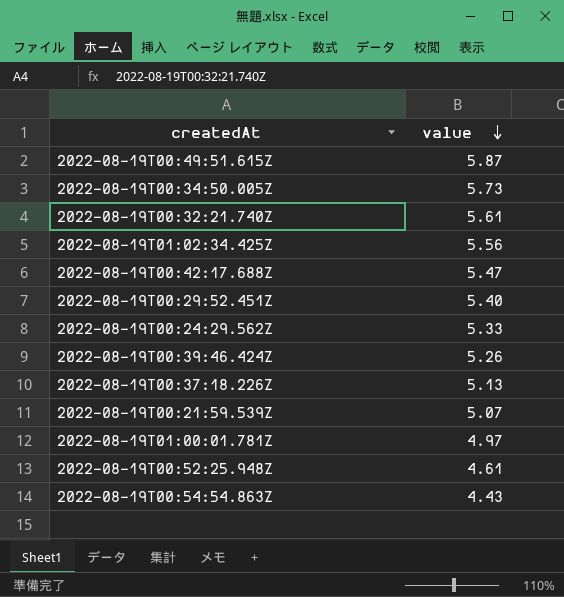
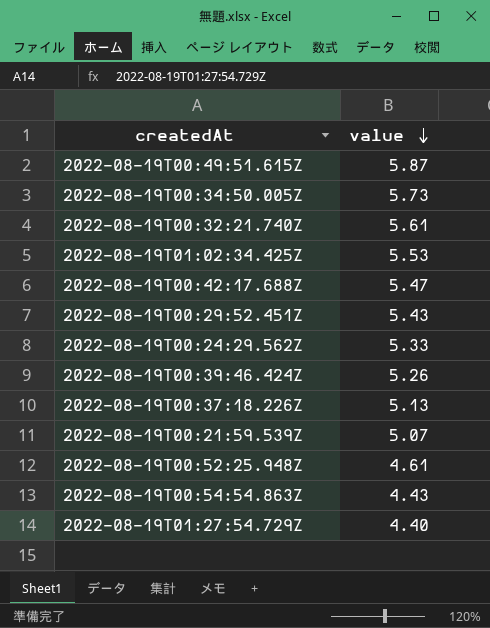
row 2022-08-19T01:00:01.781Z: 4.97 -> none
2022-08-19T01:02:34.425Z | value: 5.56 -> 5.53
2022-08-19T00:29:52.451Z | value: 5.40 -> 5.43
row 2022-08-19T01:27:54.729Z: none -> 4.40

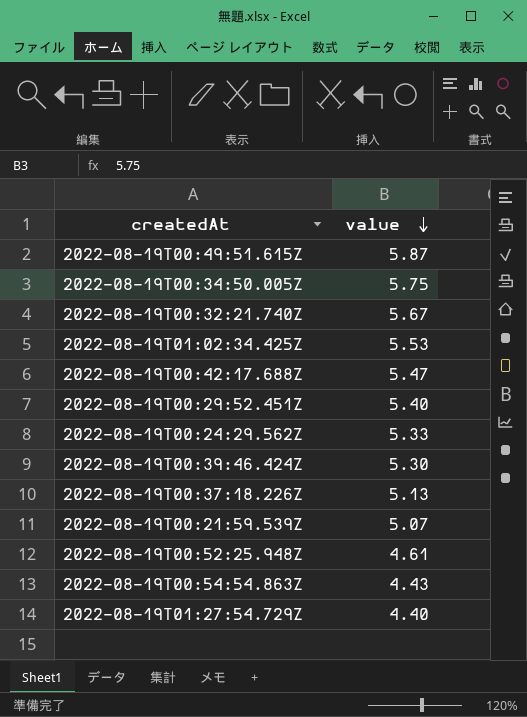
2022-08-19T00:34:50.005Z | value: 5.73 -> 5.75
2022-08-19T00:32:21.740Z | value: 5.61 -> 5.67
2022-08-19T00:29:52.451Z | value: 5.43 -> 5.40
2022-08-19T00:39:46.424Z | value: 5.26 -> 5.30

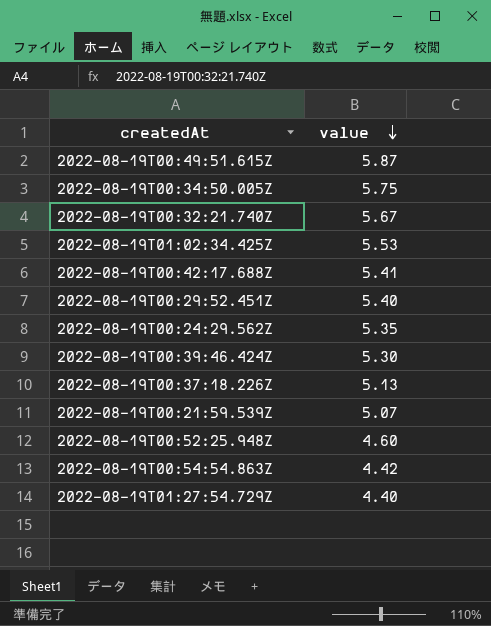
2022-08-19T00:42:17.688Z | value: 5.47 -> 5.41
2022-08-19T00:24:29.562Z | value: 5.33 -> 5.35
2022-08-19T00:52:25.948Z | value: 4.61 -> 4.60
2022-08-19T00:54:54.863Z | value: 4.43 -> 4.42

